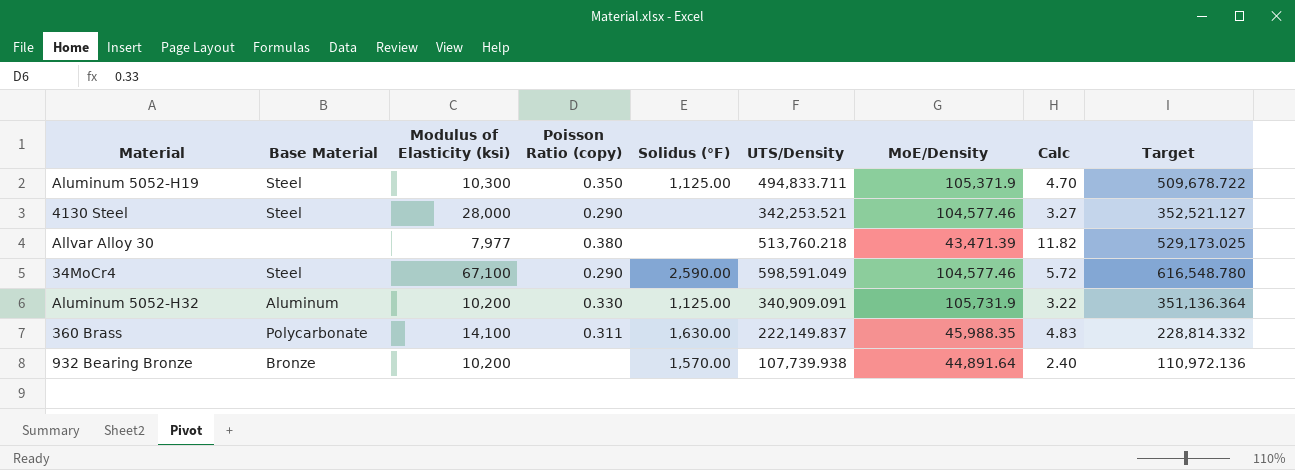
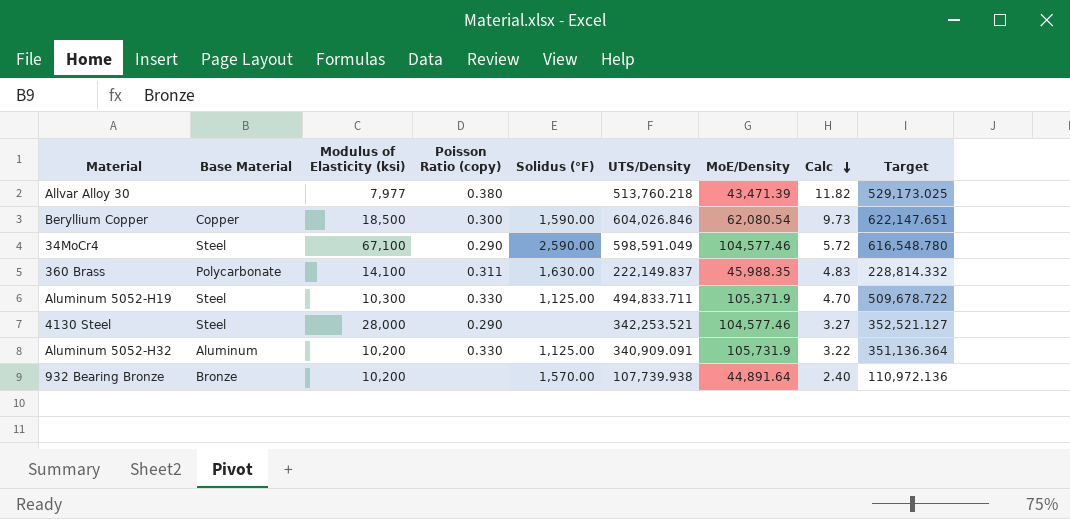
row order: none -> Calc descending
row Beryllium Copper: none -> Copper | 18,500 | 0.300 | 1,590.00 | 604,026.846 | 62,080.54 | 9.73 | 622,147.651
Aluminum 5052-H19 | Poisson Ratio (copy): 0.350 -> 0.330

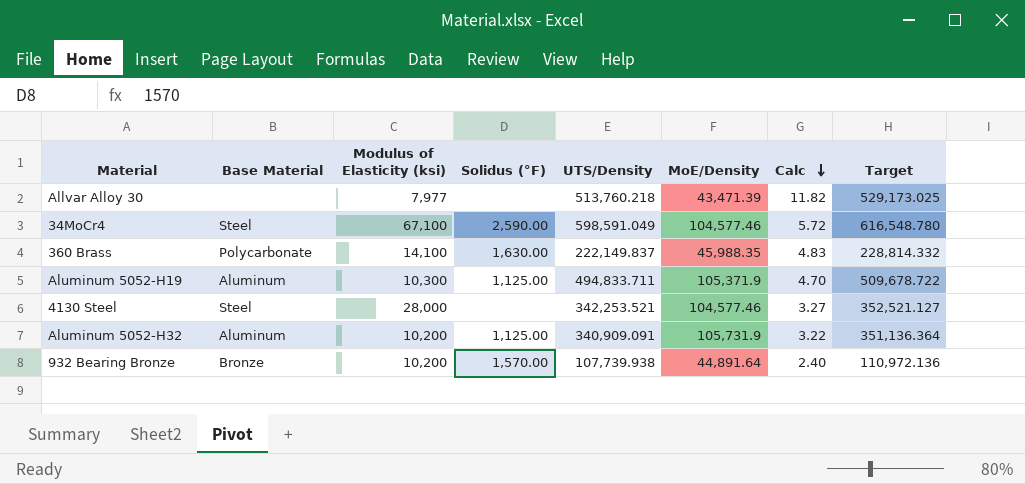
column Poisson Ratio (copy) | position: 4 -> none
row Beryllium Copper: Copper | 18,500 | 0.300 | 1,590.00 | 604,026.846 | 62,080.54 | 9.73 | 622,147.651 -> none
Aluminum 5052-H19 | Base Material: Steel -> Aluminum

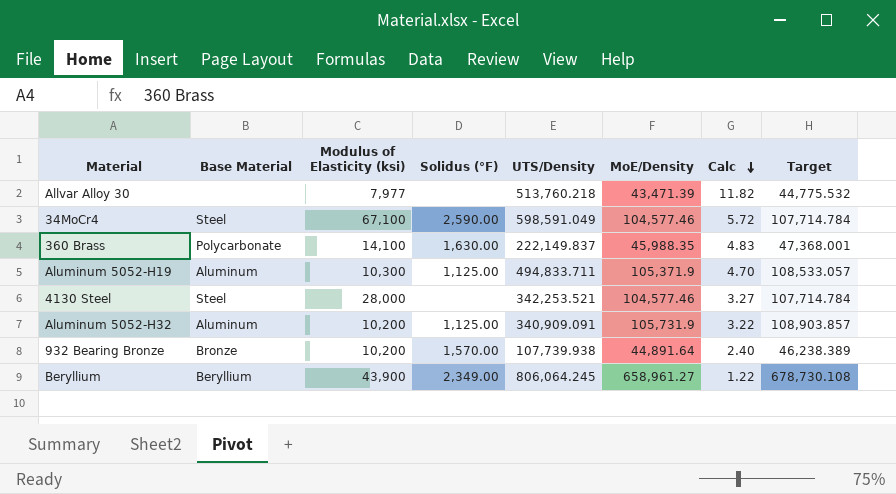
column Target | formula: [UTS/Density] * 1.03 -> [MoE/Density] * 1.03
row Beryllium: none -> Beryllium | 43,900 | 2,349.00 | 806,064.245 | 658,961.27 | 1.22 | 678,730.108

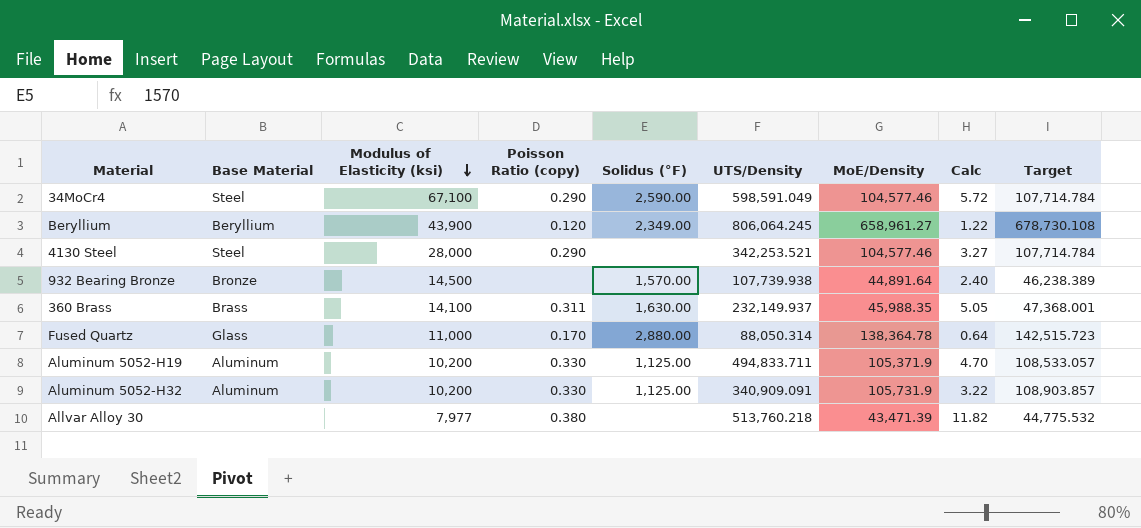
row order: Calc descending -> Modulus of Elasticity (ksi) descending
column Poisson Ratio (copy) | position: none -> 4
932 Bearing Bronze | Modulus of Elasticity (ksi): 10,200 -> 14,500
360 Brass | Base Material: Polycarbonate -> Brass
360 Brass | UTS/Density: 222,149.837 -> 232,149.937
360 Brass | Calc: 4.83 -> 5.05
row Fused Quartz: none -> Glass | 11,000 | 0.170 | 2,880.00 | 88,050.314 | 138,364.78 | 0.64 | 142,515.723
Aluminum 5052-H19 | Modulus of Elasticity (ksi): 10,300 -> 10,200

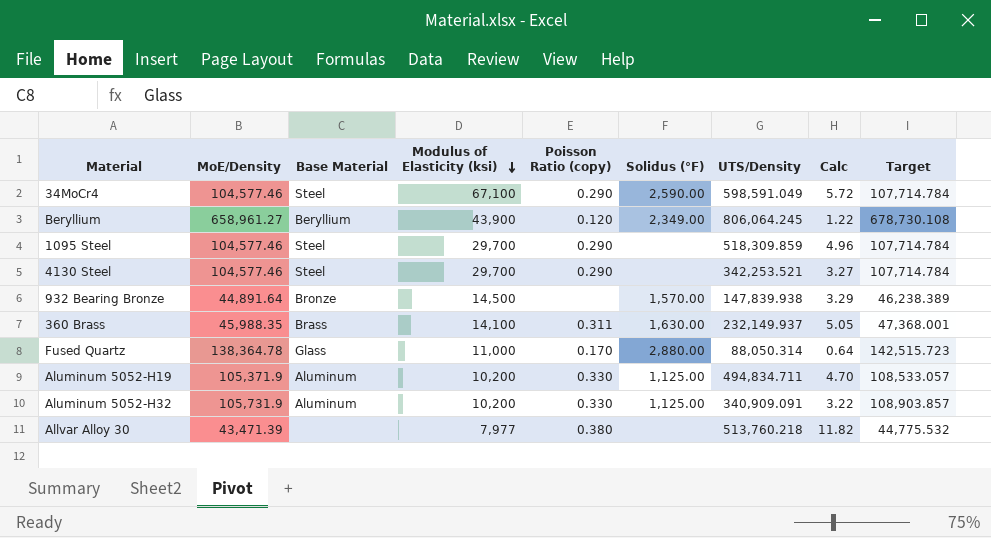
column MoE/Density | position: 7 -> 2
row 1095 Steel: none -> 104,577.46 | Steel | 29,700 | 0.290 | none | 518,309.859 | 4.96 | 107,714.784
4130 Steel | Modulus of Elasticity (ksi): 28,000 -> 29,700
932 Bearing Bronze | UTS/Density: 107,739.938 -> 147,839.938
932 Bearing Bronze | Calc: 2.40 -> 3.29
Aluminum 5052-H19 | UTS/Density: 494,833.711 -> 494,834.711

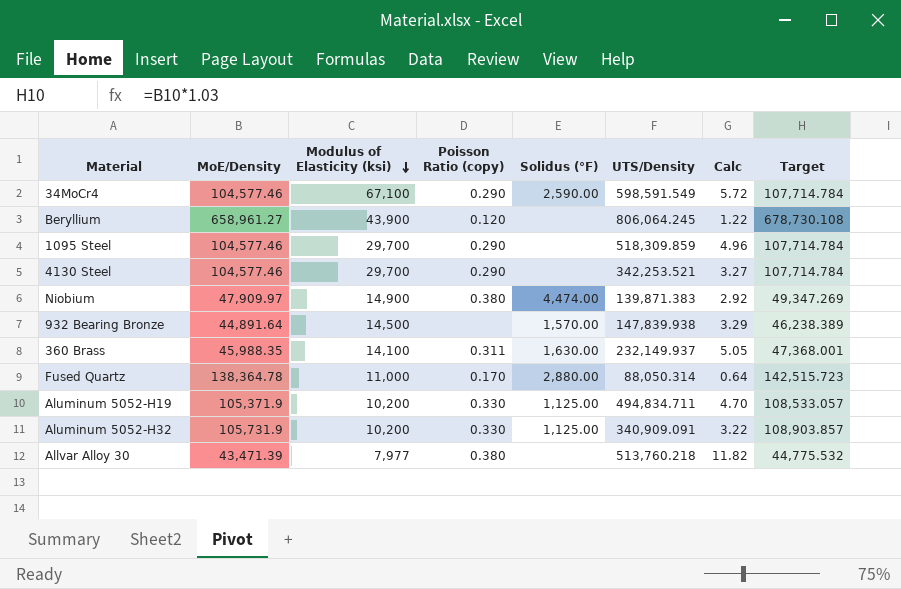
column Base Material | position: 3 -> none
34MoCr4 | UTS/Density: 598,591.049 -> 598,591.549
Beryllium | Solidus (°F): 2,349.00 -> none
row Niobium: none -> 47,909.97 | 14,900 | 0.380 | 4,474.00 | 139,871.383 | 2.92 | 49,347.269

